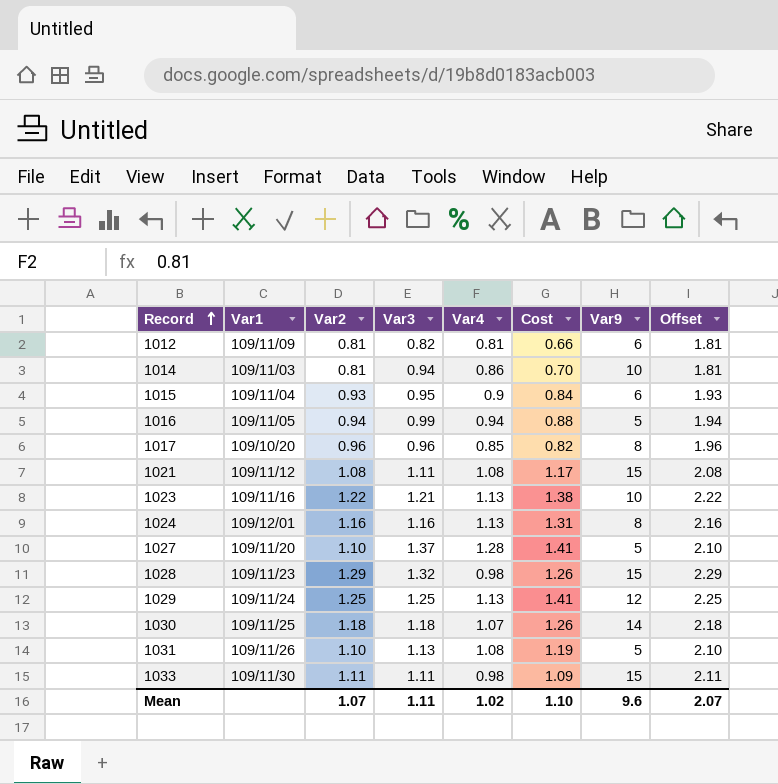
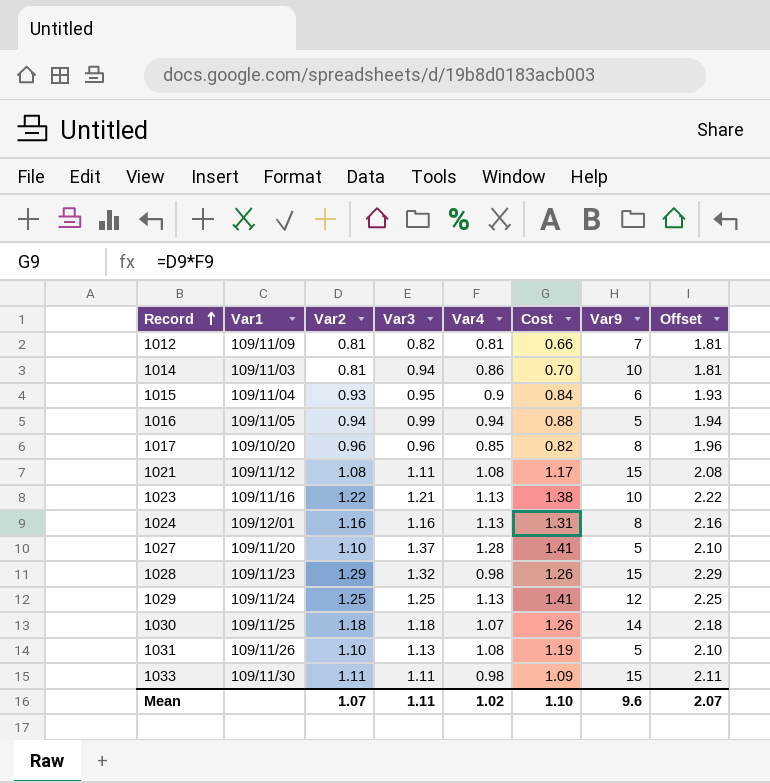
1012 | Var9: 6 -> 7

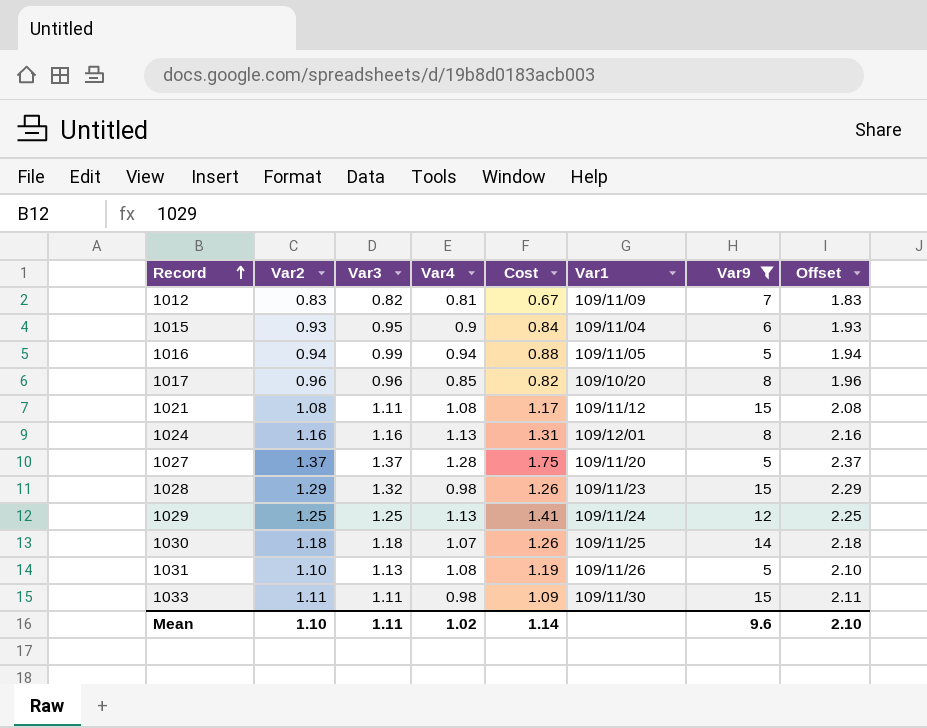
filter: none -> Var9 != 10
column Var1 | position: 2 -> 6
1012 | Var2: 0.81 -> 0.83
1012 | Cost: 0.66 -> 0.67
1012 | Offset: 1.81 -> 1.83
1027 | Var2: 1.10 -> 1.37
1027 | Cost: 1.41 -> 1.75
1027 | Offset: 2.10 -> 2.37
Mean | Var2: 1.07 -> 1.10
Mean | Cost: 1.10 -> 1.14
Mean | Offset: 2.07 -> 2.10

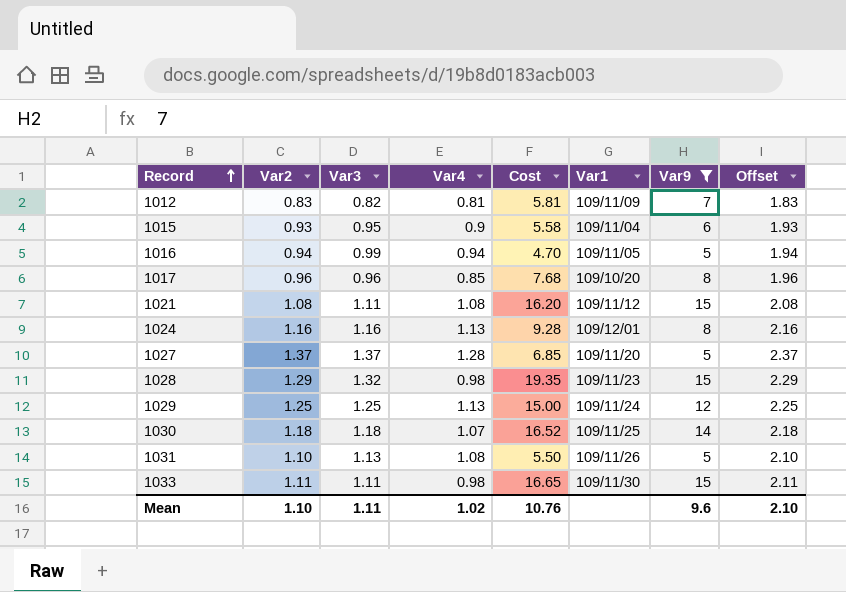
column Cost | formula: [Var2] * [Var4] -> [Var2] * [Var9]
Mean | Cost: 1.14 -> 10.76

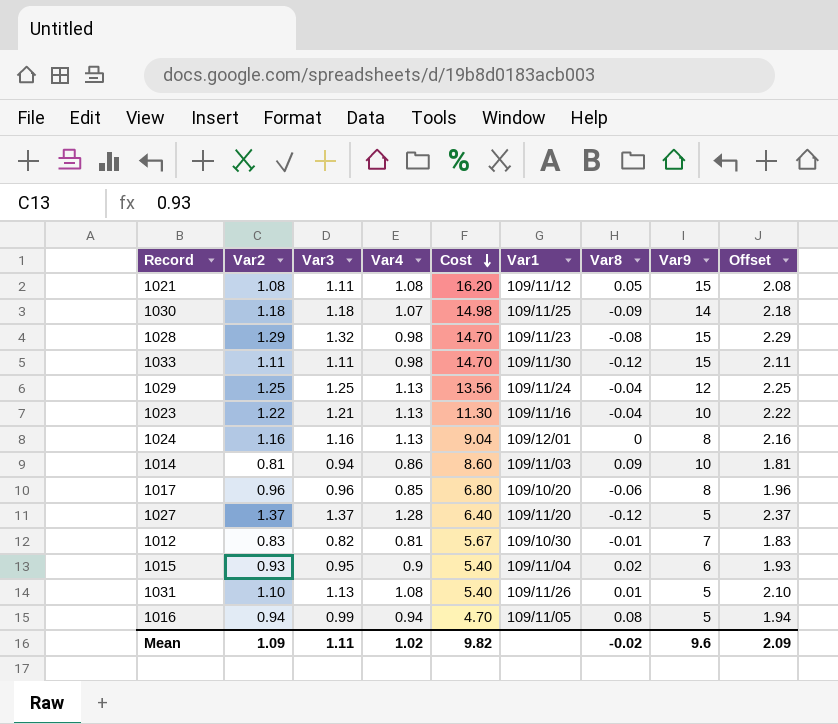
filter: Var9 != 10 -> none
row order: Record ascending -> Cost descending
column Cost | formula: [Var2] * [Var9] -> [Var4] * [Var9]
column Var8 | position: none -> 7
1012 | Var1: 109/11/09 -> 109/10/30
Mean | Var2: 1.10 -> 1.09
Mean | Cost: 10.76 -> 9.82
Mean | Offset: 2.10 -> 2.09

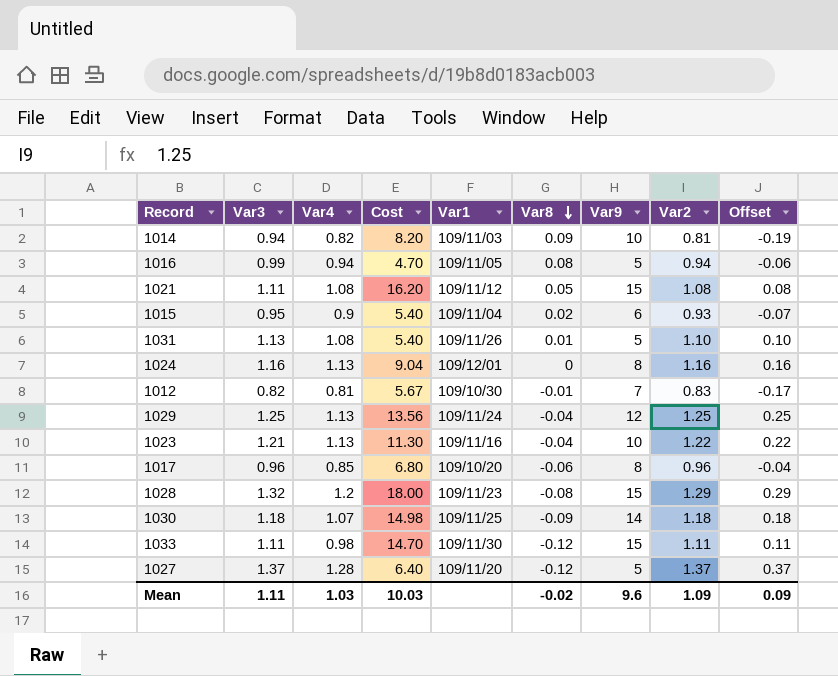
row order: Cost descending -> Var8 descending
column Var2 | position: 2 -> 8
column Offset | formula: [Var2] + 1 -> [Var2] - 1
1014 | Var4: 0.86 -> 0.82
1014 | Cost: 8.60 -> 8.20
1028 | Var4: 0.98 -> 1.2
1028 | Cost: 14.70 -> 18.00
Mean | Var4: 1.02 -> 1.03
Mean | Cost: 9.82 -> 10.03
Mean | Offset: 2.09 -> 0.09

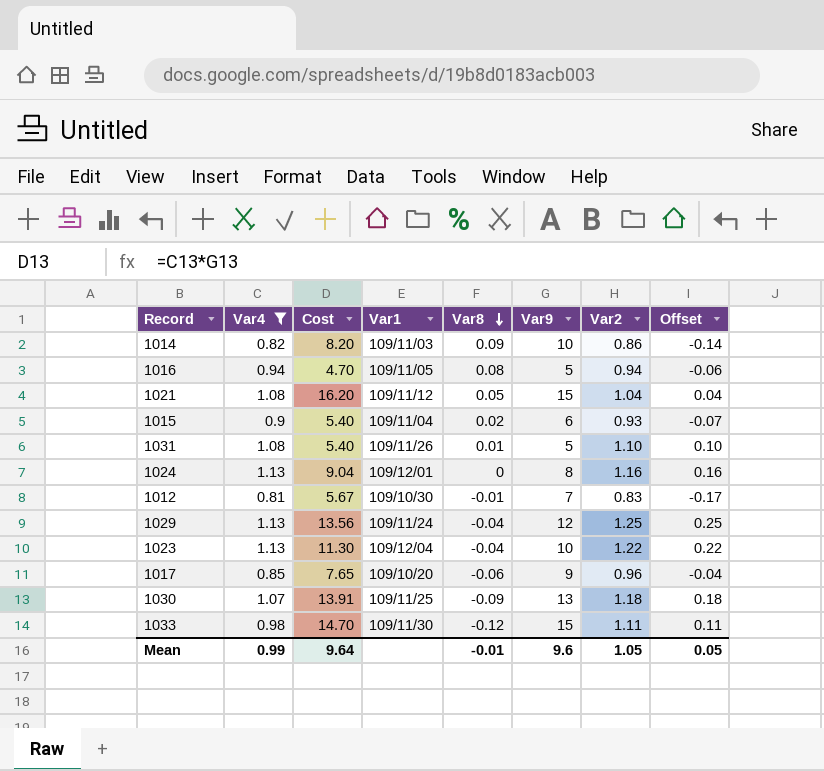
filter: none -> Var4 <= 1.13
column Var3 | position: 2 -> none
1014 | Var2: 0.81 -> 0.86
1014 | Offset: -0.19 -> -0.14
1021 | Var2: 1.08 -> 1.04
1021 | Offset: 0.08 -> 0.04
1023 | Var1: 109/11/16 -> 109/12/04
1017 | Cost: 6.80 -> 7.65
1017 | Var9: 8 -> 9
1030 | Cost: 14.98 -> 13.91
1030 | Var9: 14 -> 13
Mean | Var4: 1.03 -> 0.99
Mean | Cost: 10.03 -> 9.64
Mean | Var8: -0.02 -> -0.01
Mean | Var2: 1.09 -> 1.05
Mean | Offset: 0.09 -> 0.05

